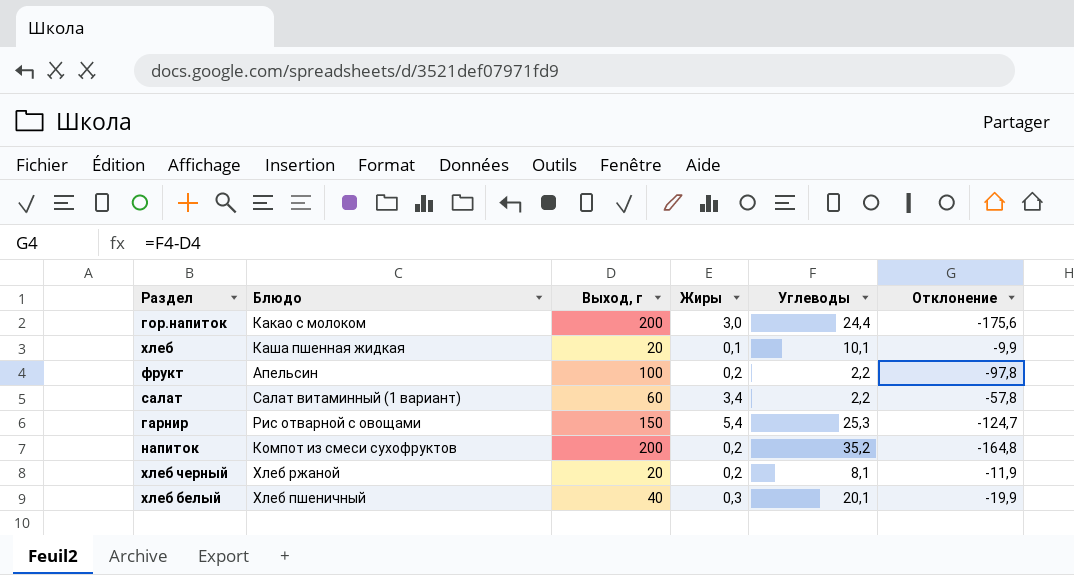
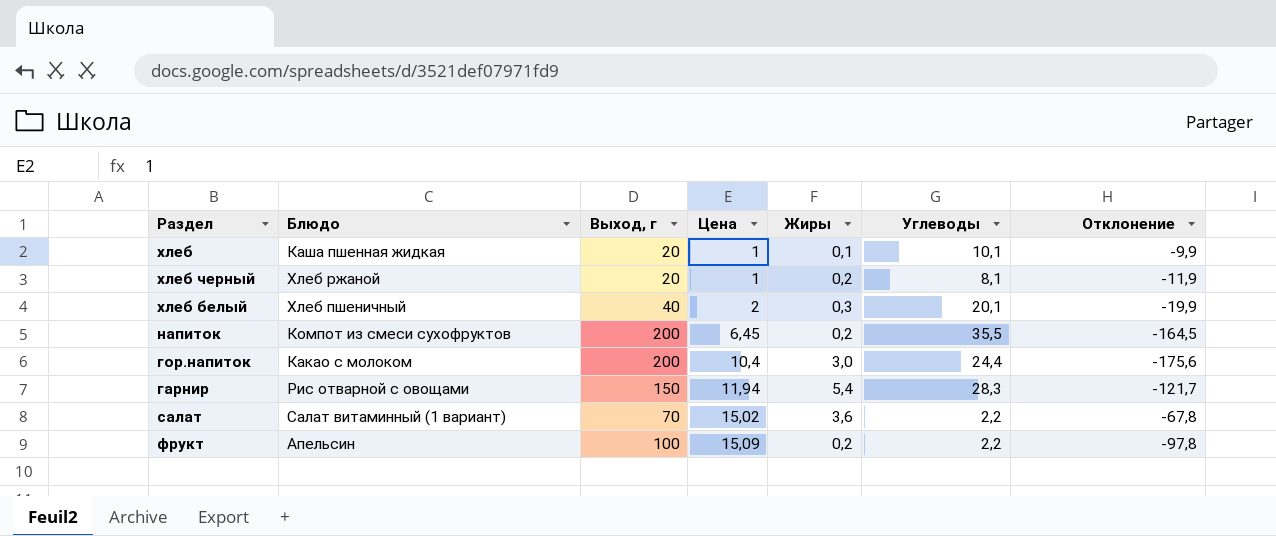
row order: none -> Цена ascending
column Цена | position: none -> 4
напиток | Углеводы: 35,2 -> 35,5
напиток | Отклонение: -164,8 -> -164,5
гарнир | Углеводы: 25,3 -> 28,3
гарнир | Отклонение: -124,7 -> -121,7
салат | Выход, г: 60 -> 70
салат | Жиры: 3,4 -> 3,6
салат | Отклонение: -57,8 -> -67,8

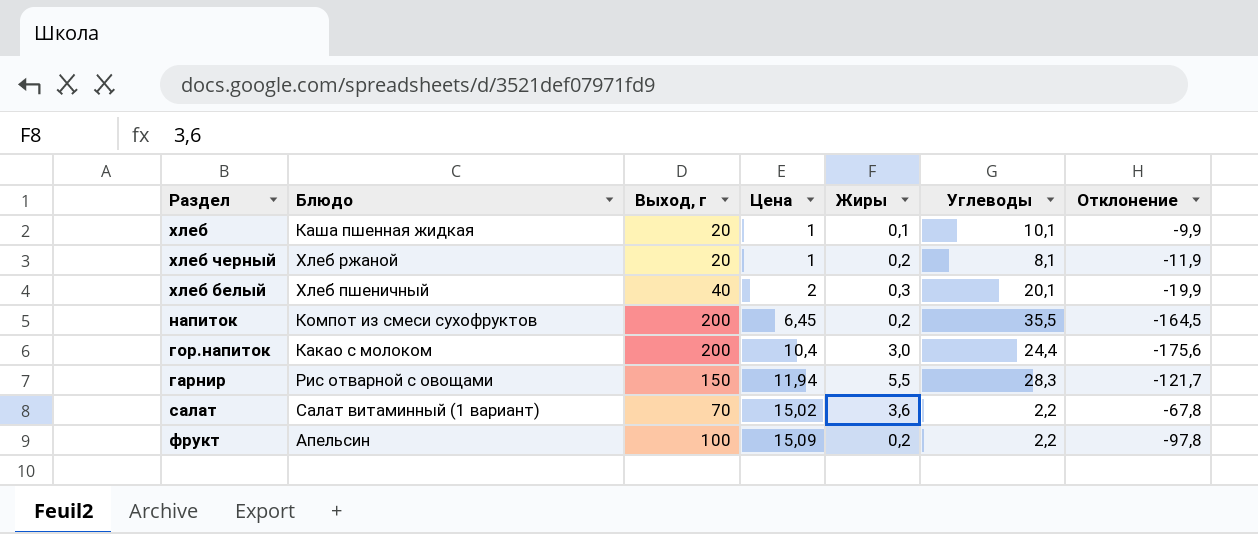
гарнир | Жиры: 5,4 -> 5,5

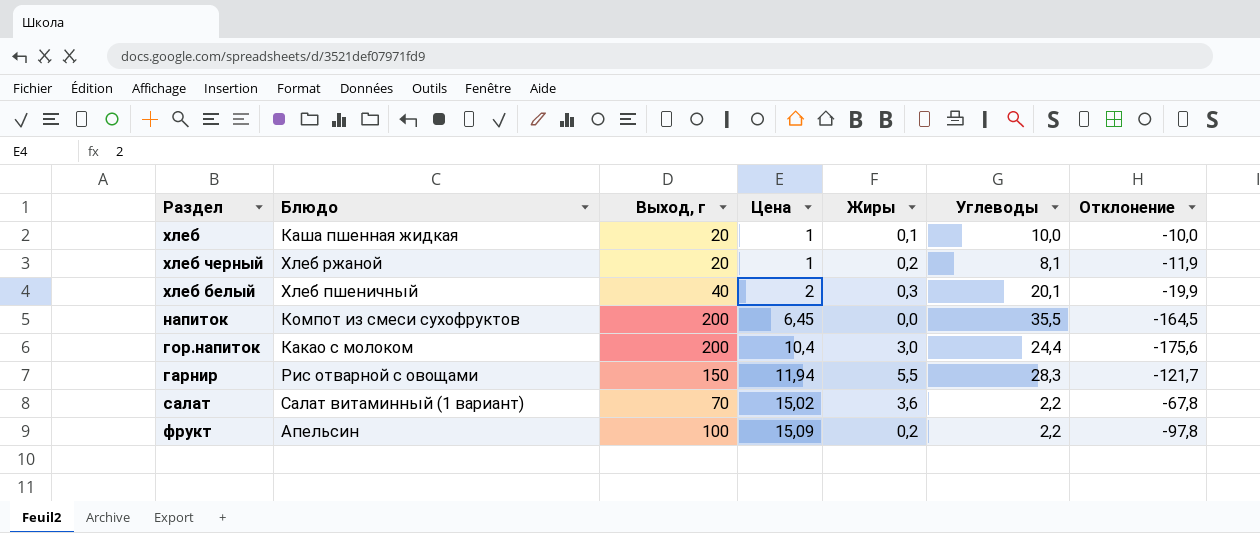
хлеб | Углеводы: 10,1 -> 10,0
хлеб | Отклонение: -9,9 -> -10,0
напиток | Жиры: 0,2 -> 0,0

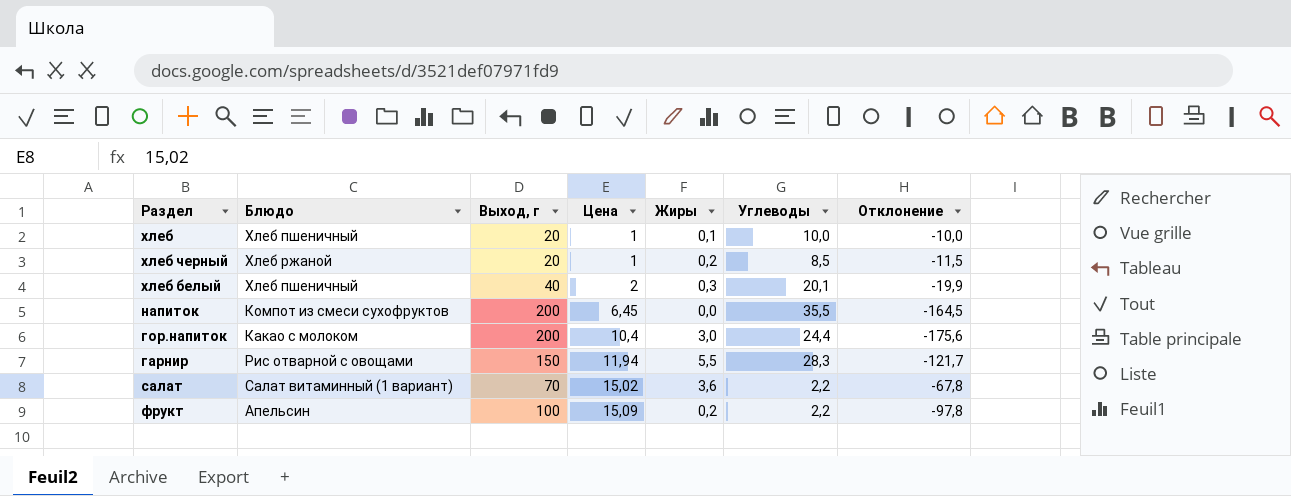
хлеб | Блюдо: Каша пшенная жидкая -> Хлеб пшеничный
хлеб черный | Углеводы: 8,1 -> 8,5
хлеб черный | Отклонение: -11,9 -> -11,5

